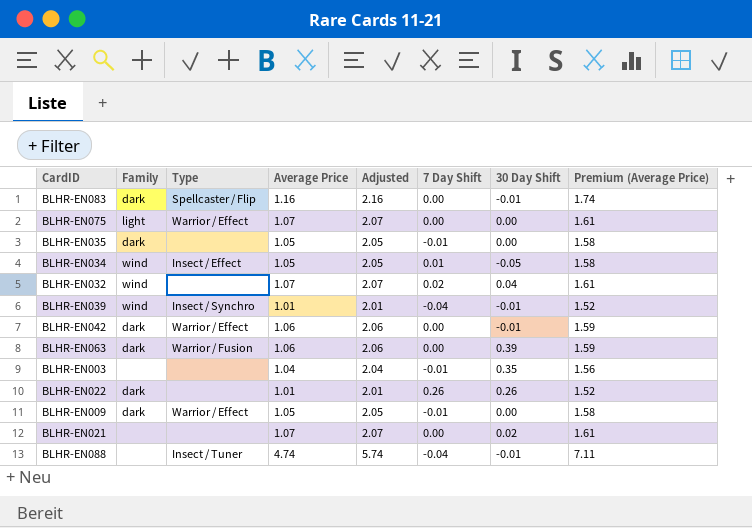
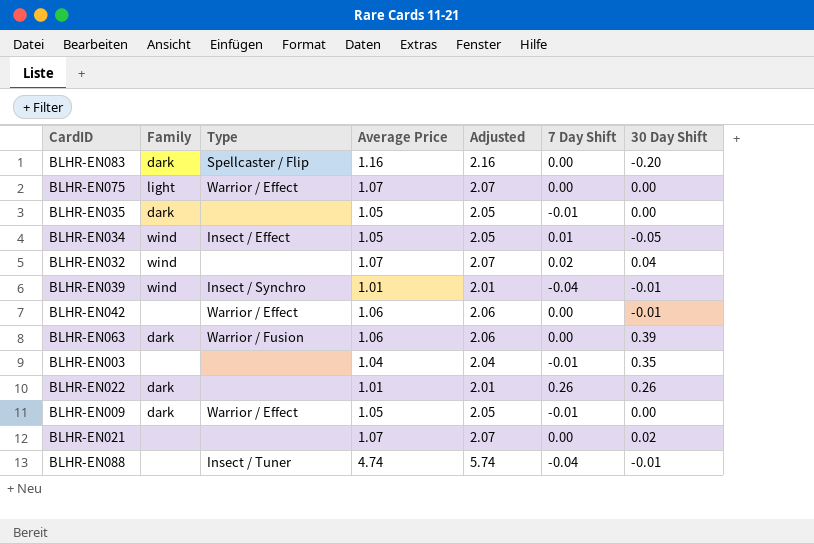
column Premium (Average Price) | formula: [Average Price] * 1.5 -> none
BLHR-EN083 | 30 Day Shift: -0.01 -> -0.20
BLHR-EN042 | Family: dark -> none

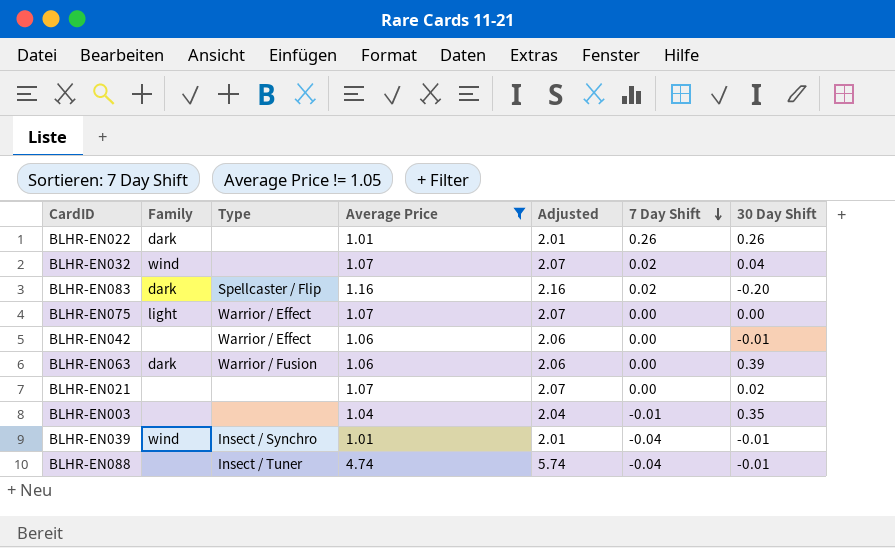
filter: none -> Average Price != 1.05
row order: none -> 7 Day Shift descending
BLHR-EN083 | 7 Day Shift: 0.00 -> 0.02

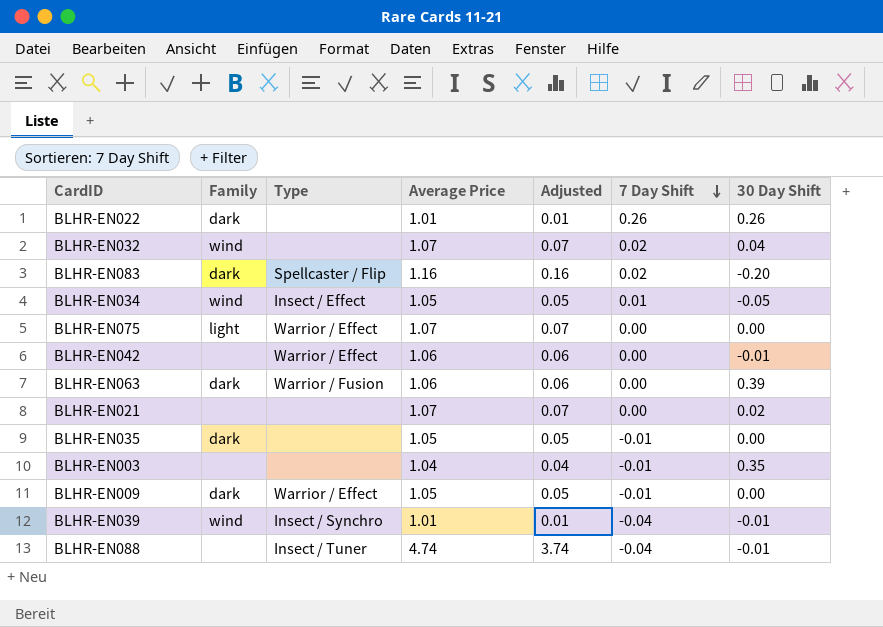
filter: Average Price != 1.05 -> none
column Adjusted | formula: [Average Price] + 1 -> [Average Price] - 1

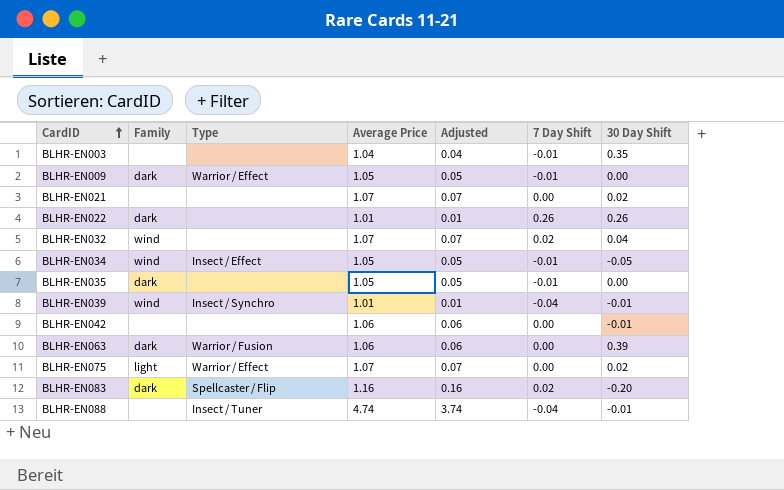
row order: 7 Day Shift descending -> CardID ascending
BLHR-EN034 | 7 Day Shift: 0.01 -> -0.01
BLHR-EN042 | Type: Warrior / Effect -> none
BLHR-EN075 | 30 Day Shift: 0.00 -> 0.02

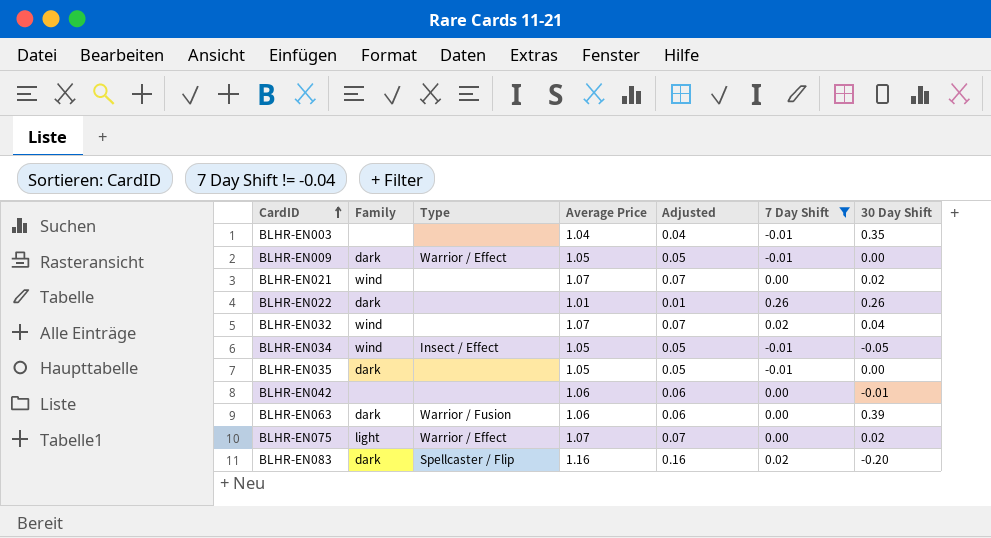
filter: none -> 7 Day Shift != -0.04
BLHR-EN021 | Family: none -> wind

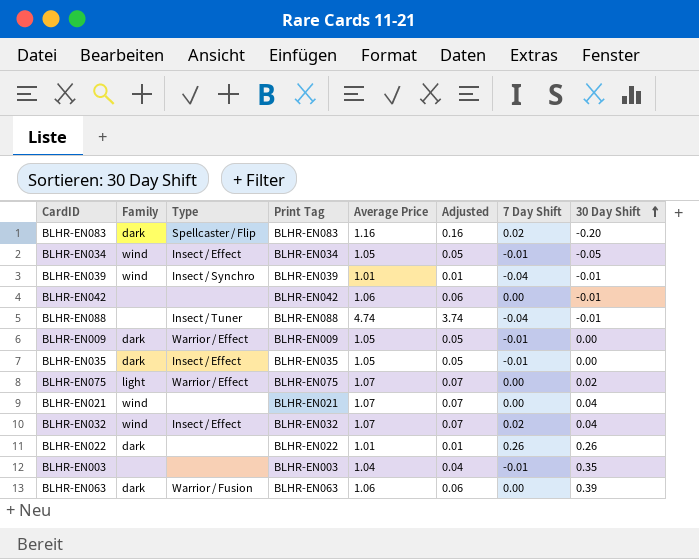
filter: 7 Day Shift != -0.04 -> none
row order: CardID ascending -> 30 Day Shift ascending
column Print Tag | position: none -> 4
BLHR-EN035 | Type: none -> Insect / Effect
BLHR-EN021 | 30 Day Shift: 0.02 -> 0.04
BLHR-EN032 | Type: none -> Insect / Effect

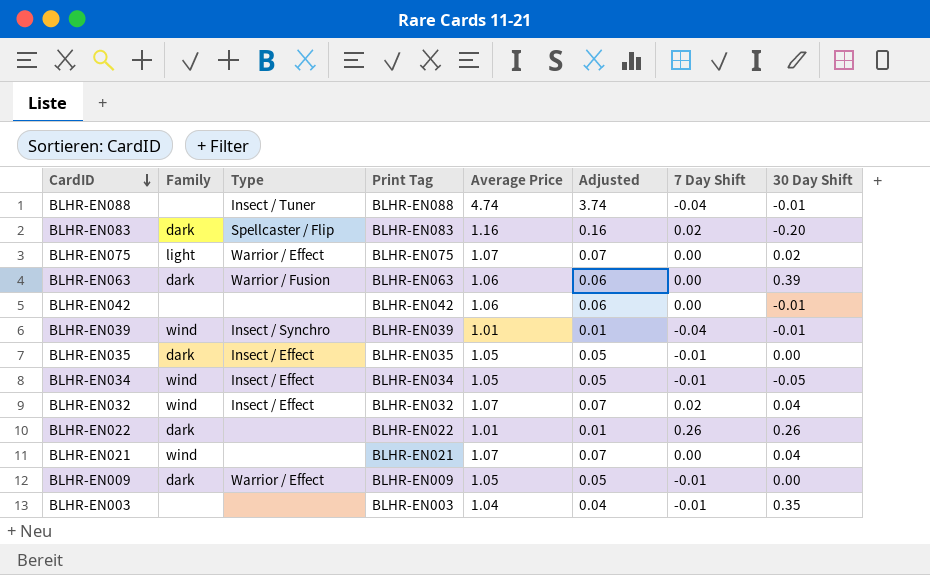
row order: 30 Day Shift ascending -> CardID descending

